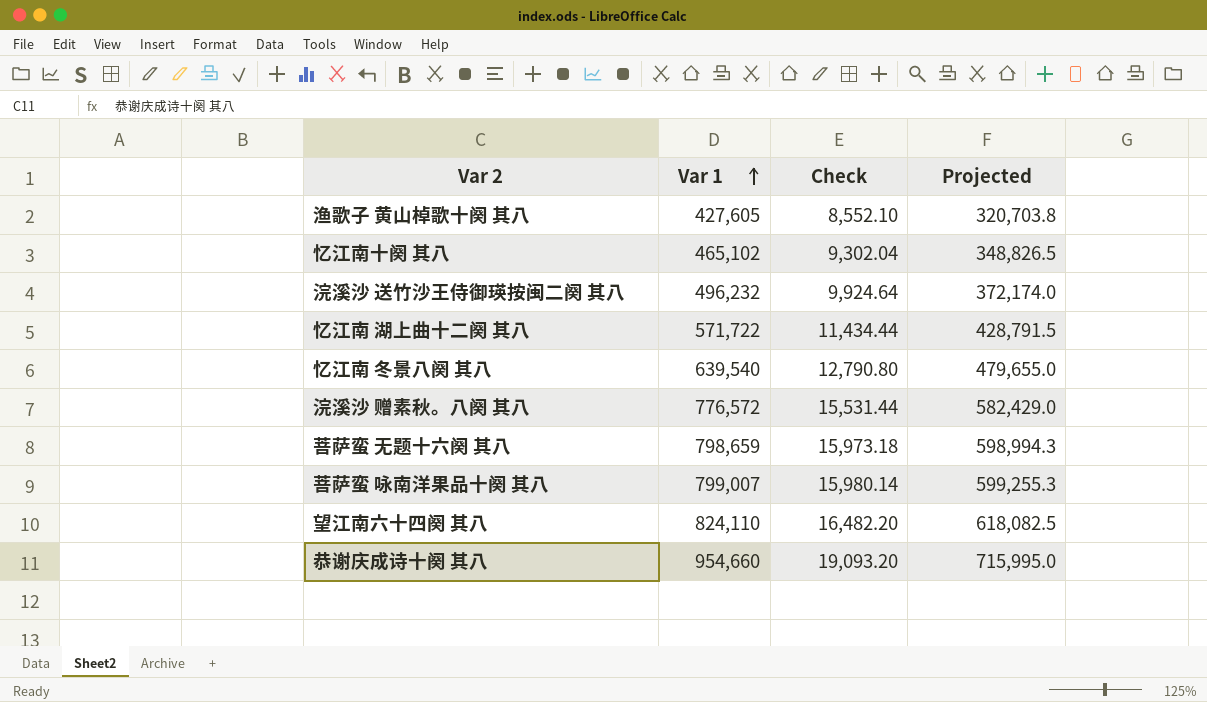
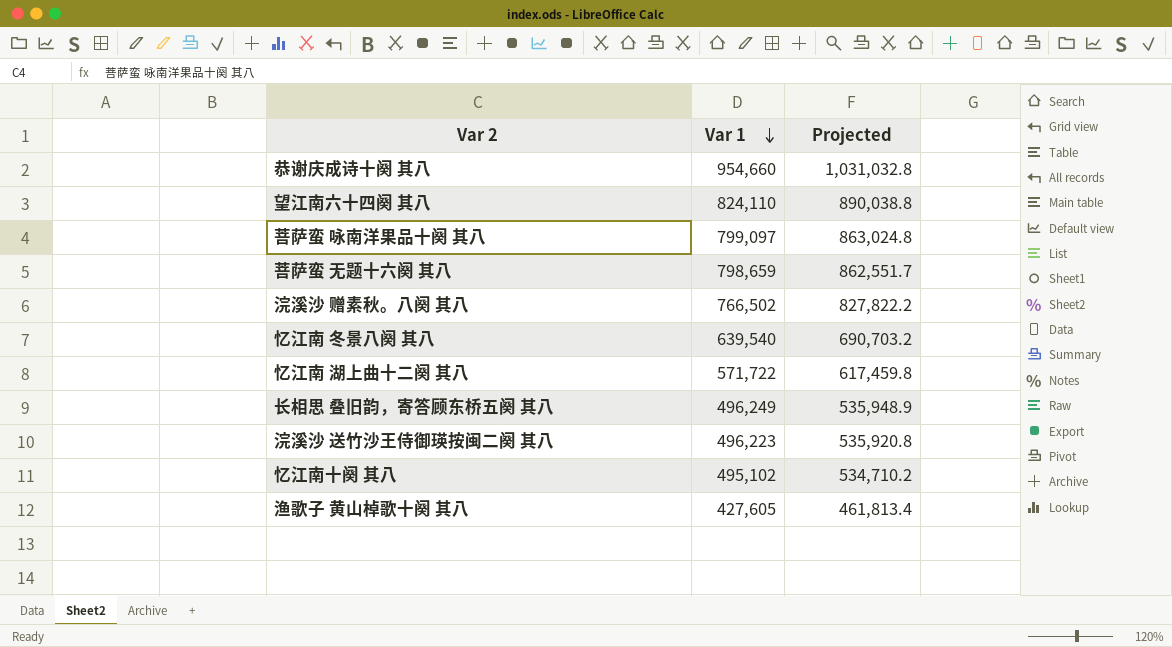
row order: Var 1 ascending -> Var 1 descending
column Check | formula: [Var 1] * 0.02 -> none
column Projected | formula: [Var 1] * 0.75 -> [Var 1] * 1.08
菩萨蛮 咏南洋果品十阕 其八 | Var 1: 799,007 -> 799,097
浣溪沙 赠素秋。八阕 其八 | Var 1: 776,572 -> 766,502
row 长相思 叠旧韵，寄答顾东桥五阕 其八: none -> 496,249 | 535,948.9
浣溪沙 送竹沙王侍御瑛按闽二阕 其八 | Var 1: 496,232 -> 496,223
忆江南十阕 其八 | Var 1: 465,102 -> 495,102

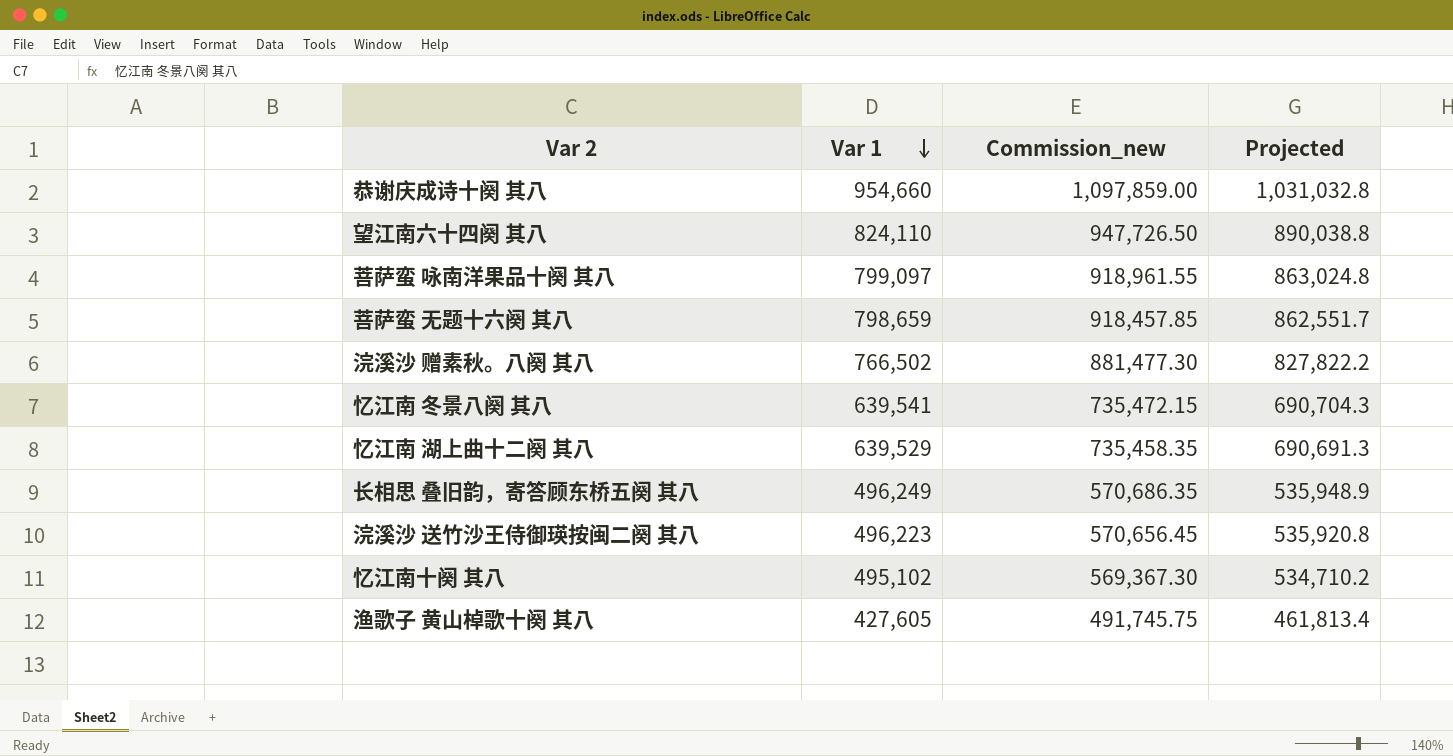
column Commission_new | formula: none -> [Var 1] * 1.15
忆江南 冬景八阕 其八 | Var 1: 639,540 -> 639,541
忆江南 冬景八阕 其八 | Projected: 690,703.2 -> 690,704.3
忆江南 湖上曲十二阕 其八 | Var 1: 571,722 -> 639,529
忆江南 湖上曲十二阕 其八 | Projected: 617,459.8 -> 690,691.3

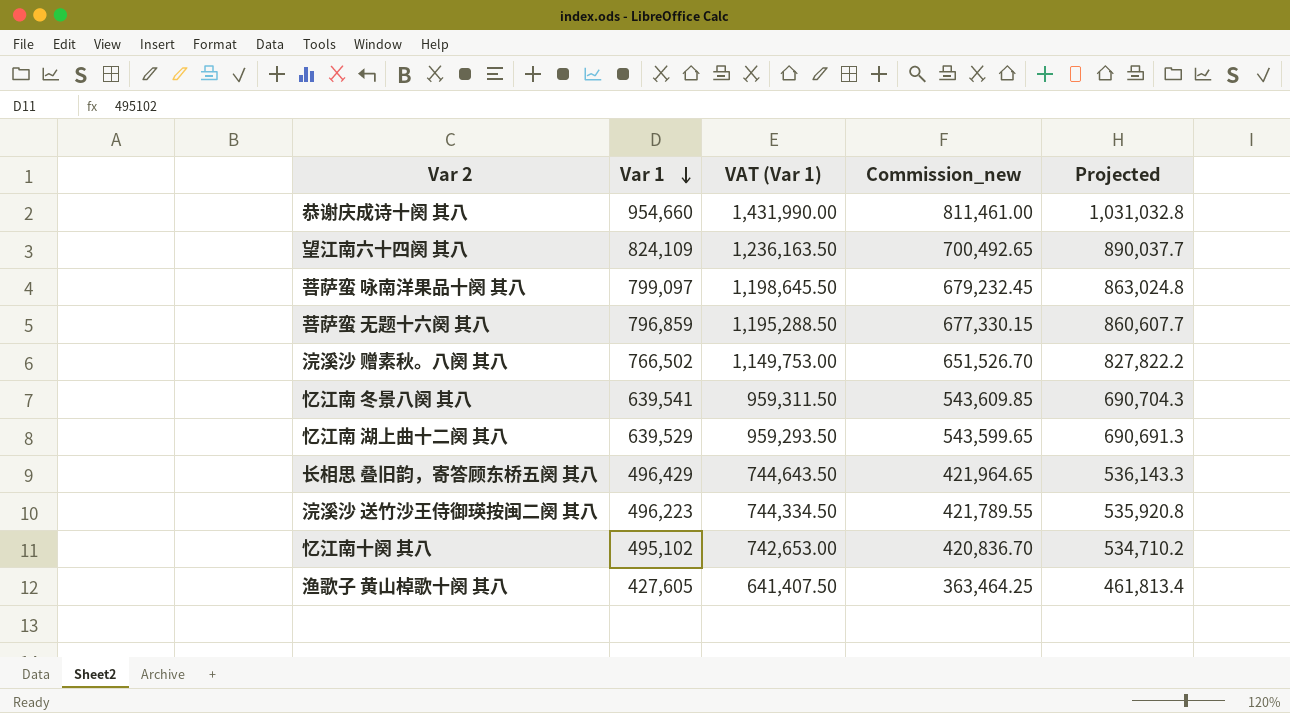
column VAT (Var 1) | formula: none -> [Var 1] * 1.5
column Commission_new | formula: [Var 1] * 1.15 -> [Var 1] * 0.85
望江南六十四阕 其八 | Var 1: 824,110 -> 824,109
望江南六十四阕 其八 | Projected: 890,038.8 -> 890,037.7
菩萨蛮 无题十六阕 其八 | Var 1: 798,659 -> 796,859
菩萨蛮 无题十六阕 其八 | Projected: 862,551.7 -> 860,607.7
长相思 叠旧韵，寄答顾东桥五阕 其八 | Var 1: 496,249 -> 496,429
长相思 叠旧韵，寄答顾东桥五阕 其八 | Projected: 535,948.9 -> 536,143.3

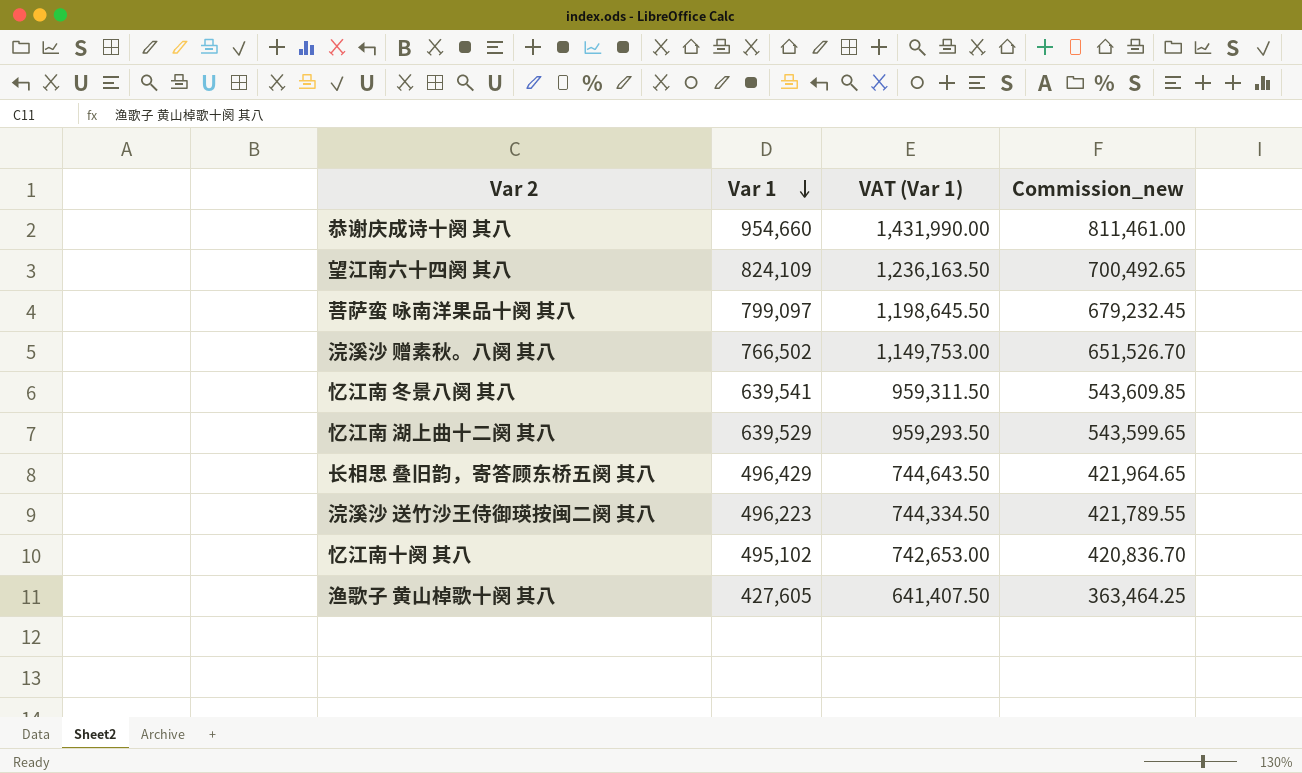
column Projected | formula: [Var 1] * 1.08 -> none
row 菩萨蛮 无题十六阕 其八: 796,859 | 1,195,288.50 | 677,330.15 | 860,607.7 -> none

